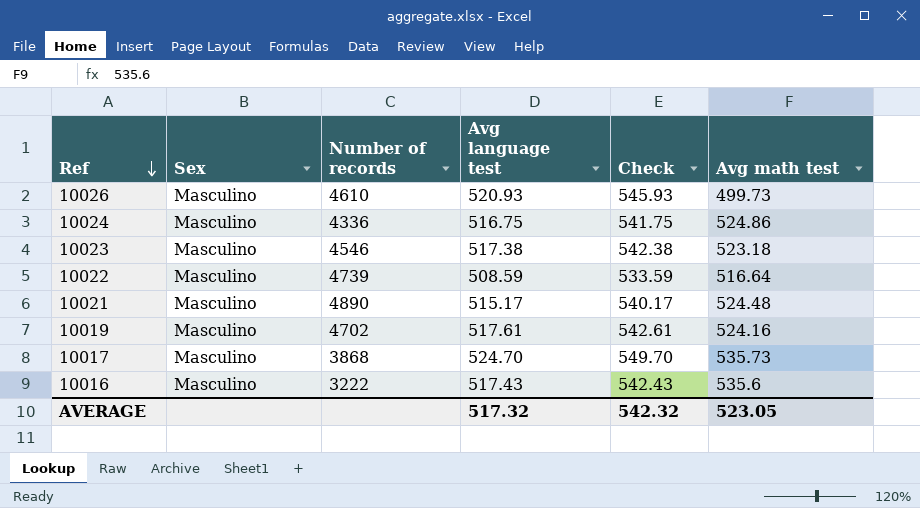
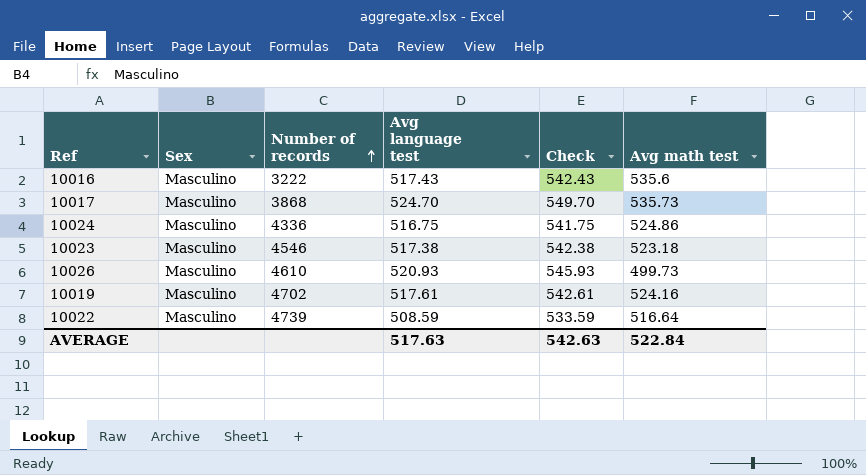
row order: Ref descending -> Number of records ascending
row 10021: Masculino | 4890 | 515.17 | 540.17 | 524.48 -> none
AVERAGE | Avg language test: 517.32 -> 517.63
AVERAGE | Check: 542.32 -> 542.63
AVERAGE | Avg math test: 523.05 -> 522.84

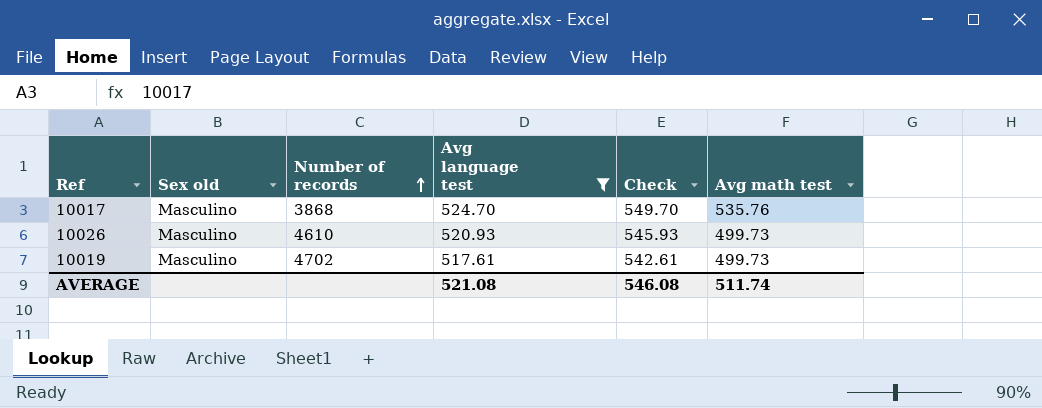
filter: none -> Avg language test >= 517.61
column name: Sex -> Sex old
10017 | Avg math test: 535.73 -> 535.76
10019 | Avg math test: 524.16 -> 499.73
AVERAGE | Avg language test: 517.63 -> 521.08
AVERAGE | Check: 542.63 -> 546.08
AVERAGE | Avg math test: 522.84 -> 511.74

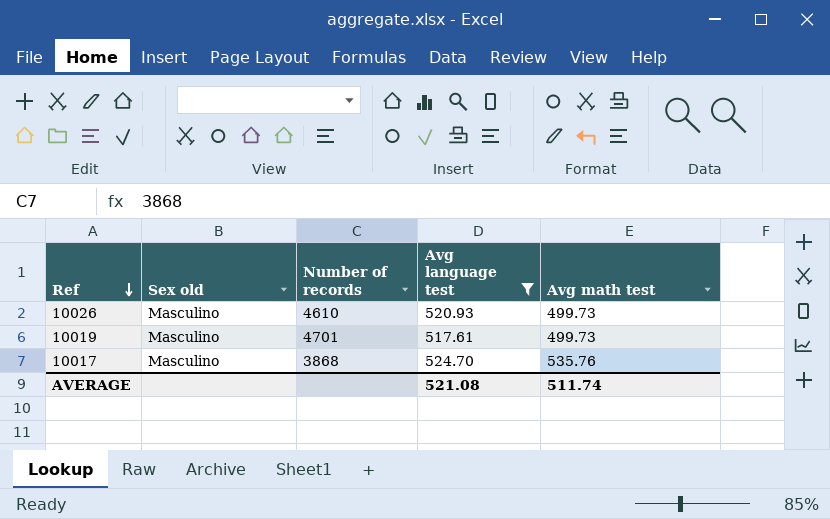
row order: Number of records ascending -> Ref descending
column Check | formula: [Avg language test] + 25 -> none
10019 | Number of records: 4702 -> 4701

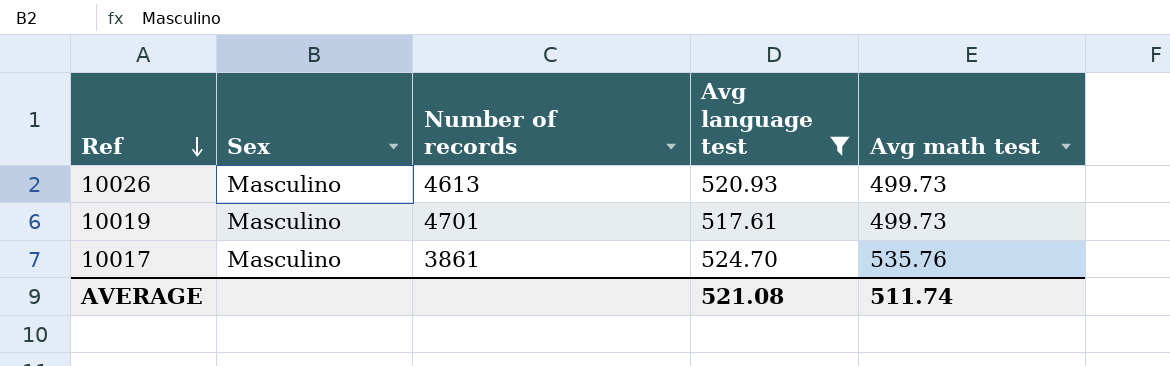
column name: Sex old -> Sex
10026 | Number of records: 4610 -> 4613
10017 | Number of records: 3868 -> 3861

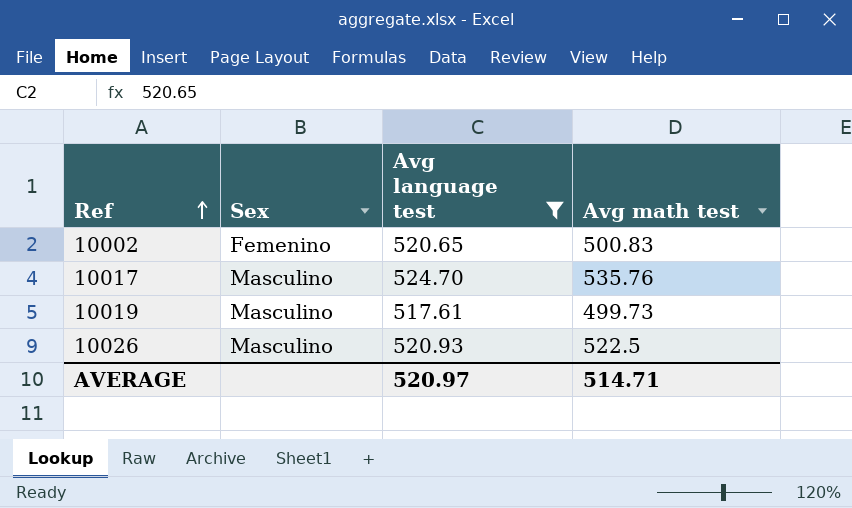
row order: Ref descending -> Ref ascending
column Number of records | position: 3 -> none
row 10002: none -> Femenino | 520.65 | 500.83
10026 | Avg math test: 499.73 -> 522.5
AVERAGE | Avg language test: 521.08 -> 520.97
AVERAGE | Avg math test: 511.74 -> 514.71

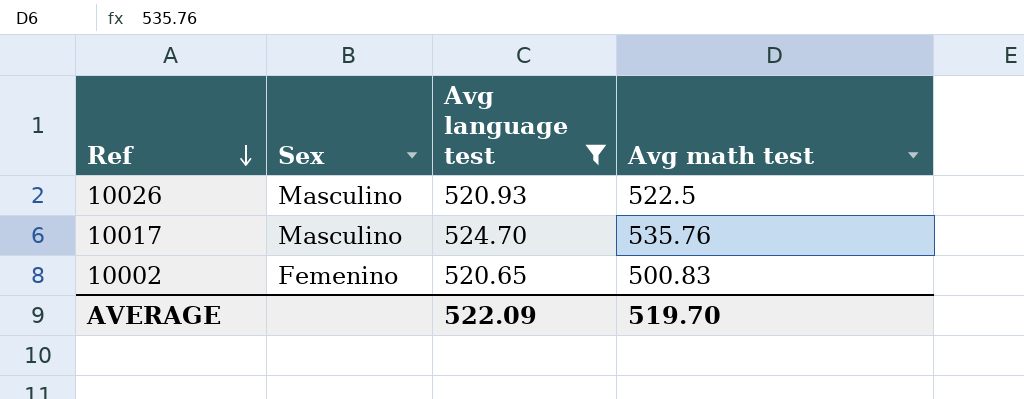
row order: Ref ascending -> Ref descending
row 10019: Masculino | 517.61 | 499.73 -> none
AVERAGE | Avg language test: 520.97 -> 522.09
AVERAGE | Avg math test: 514.71 -> 519.70

